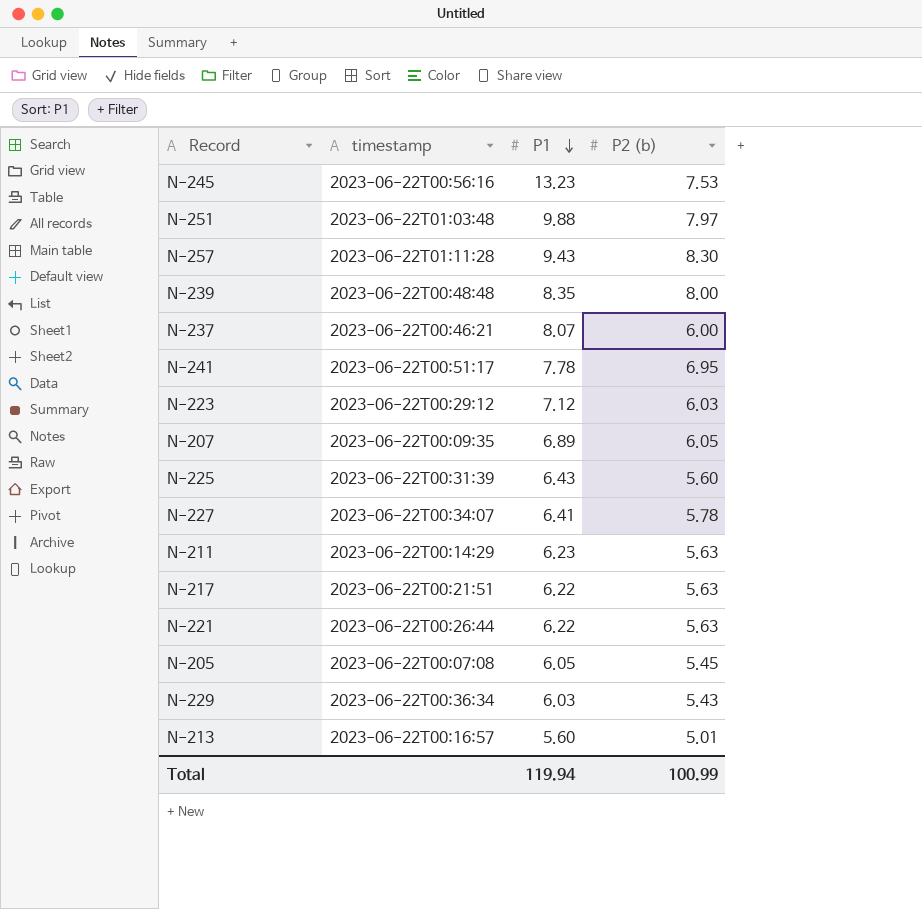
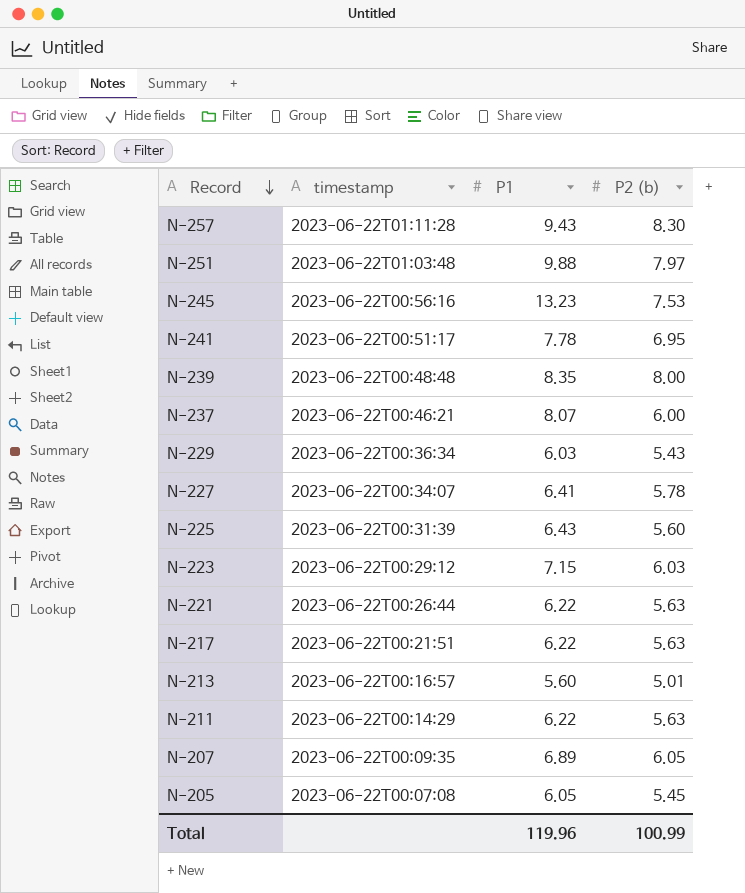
row order: P1 descending -> Record descending
N-223 | P1: 7.12 -> 7.15
N-211 | P1: 6.23 -> 6.22
Total | P1: 119.94 -> 119.96

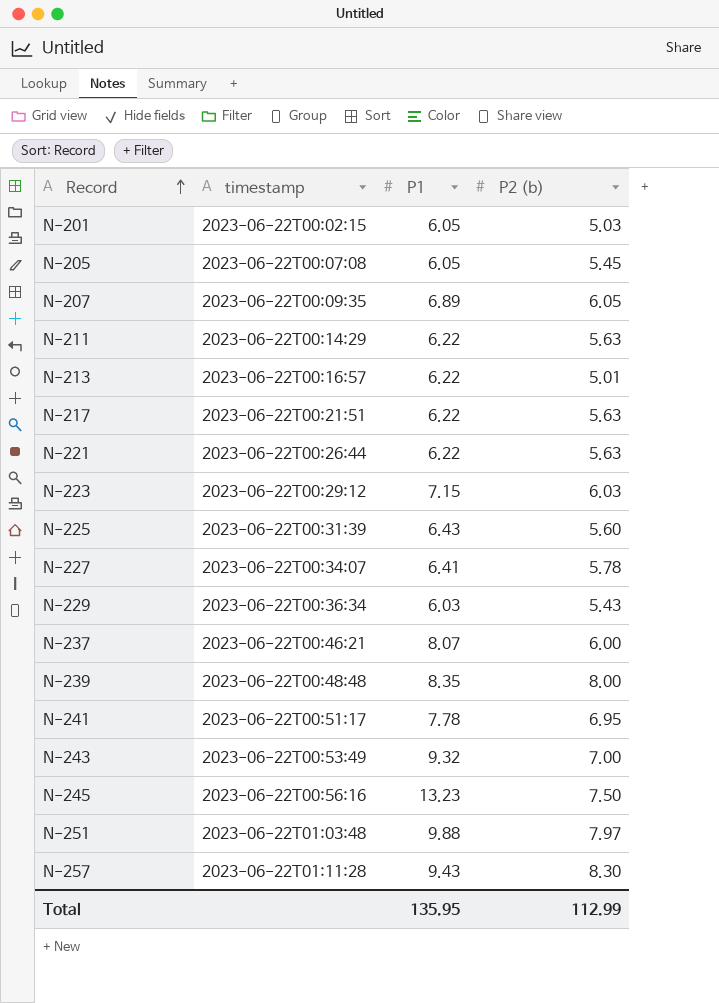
row order: Record descending -> Record ascending
row N-201: none -> 2023-06-22T00:02:15 | 6.05 | 5.03
N-213 | P1: 5.60 -> 6.22
row N-243: none -> 2023-06-22T00:53:49 | 9.32 | 7.00
N-245 | P2 (b): 7.53 -> 7.50
Total | P1: 119.96 -> 135.95
Total | P2 (b): 100.99 -> 112.99

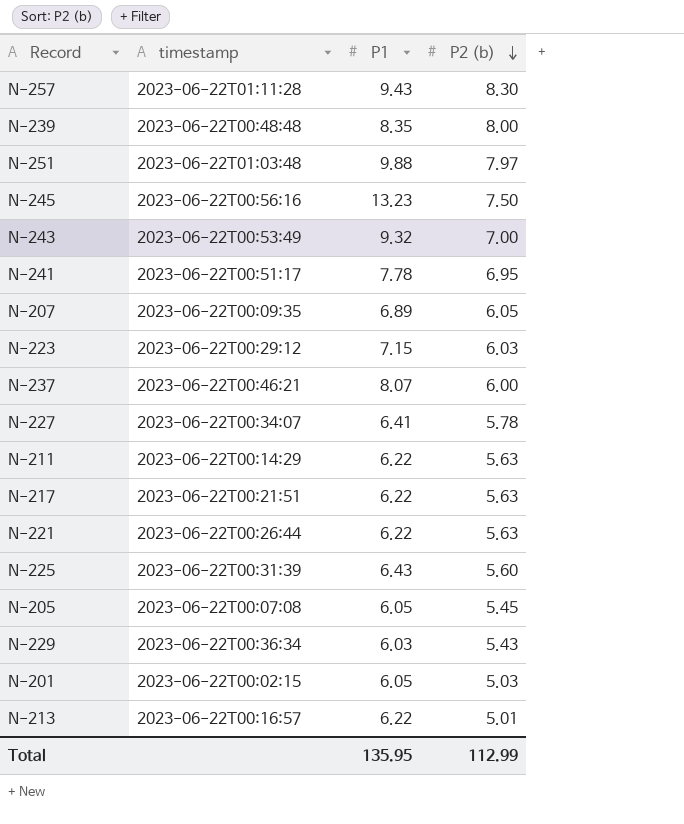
row order: Record ascending -> P2 (b) descending

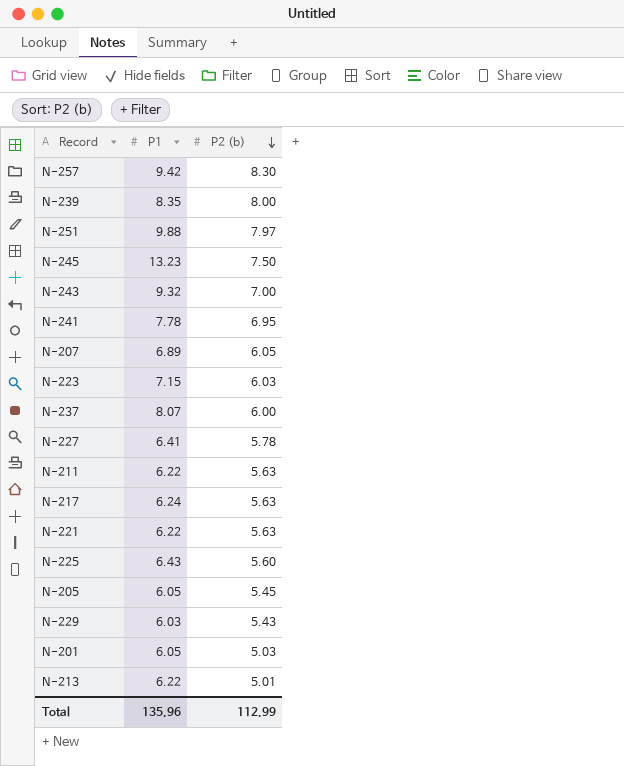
column timestamp | position: 2 -> none
N-257 | P1: 9.43 -> 9.42
N-217 | P1: 6.22 -> 6.24
Total | P1: 135.95 -> 135.96

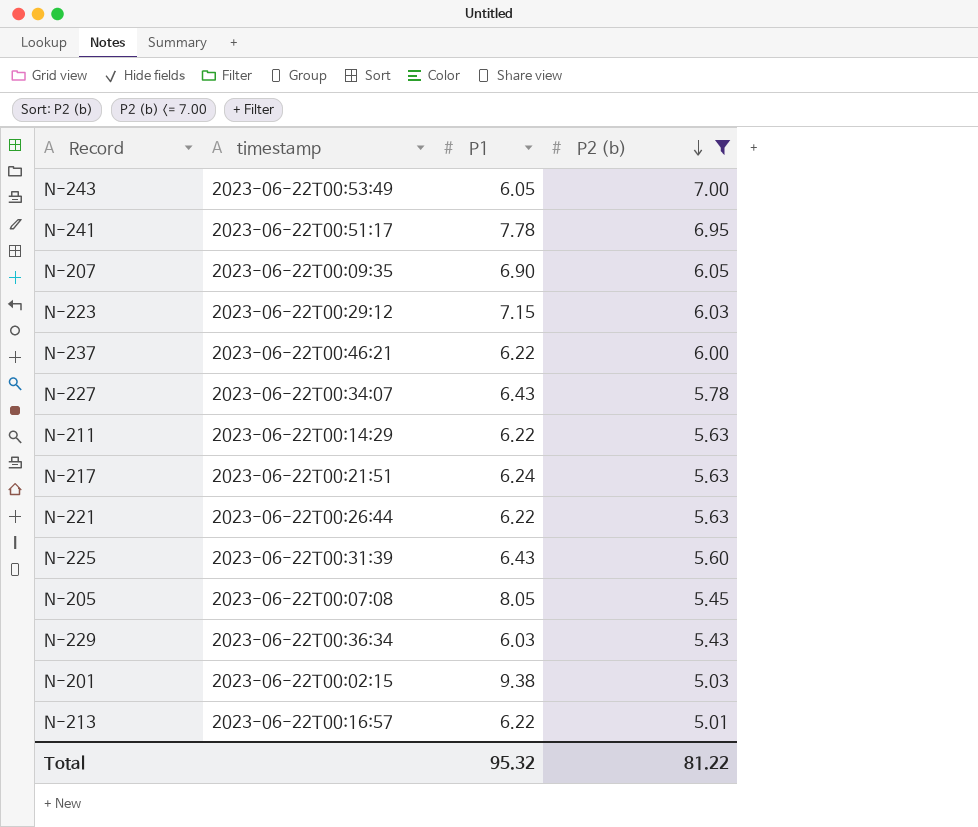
filter: none -> P2 (b) <= 7.00
column timestamp | position: none -> 2
N-243 | P1: 9.32 -> 6.05
N-207 | P1: 6.89 -> 6.90
N-237 | P1: 8.07 -> 6.22
N-227 | P1: 6.41 -> 6.43
N-205 | P1: 6.05 -> 8.05
N-201 | P1: 6.05 -> 9.38
Total | P1: 135.96 -> 95.32
Total | P2 (b): 112.99 -> 81.22

